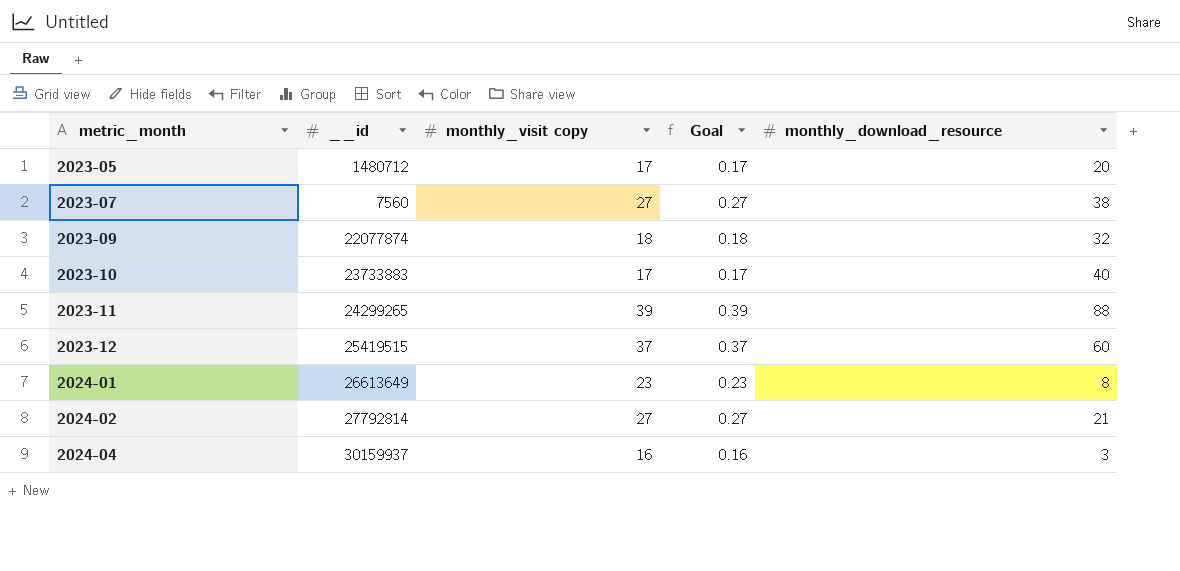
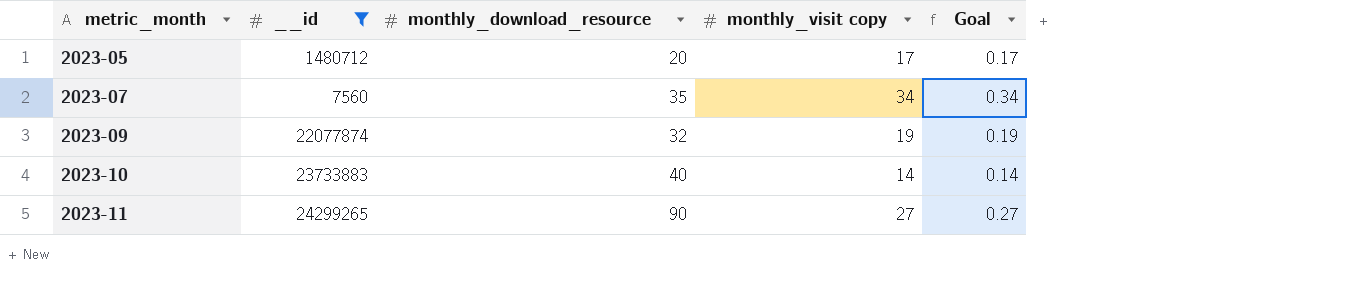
filter: none -> __id <= 24299265
column monthly_download_resource | position: 5 -> 3
2023-07 | monthly_download_resource: 38 -> 35
2023-07 | monthly_visit copy: 27 -> 34
2023-07 | Goal: 0.27 -> 0.34
2023-09 | monthly_visit copy: 18 -> 19
2023-09 | Goal: 0.18 -> 0.19
2023-10 | monthly_visit copy: 17 -> 14
2023-10 | Goal: 0.17 -> 0.14
2023-11 | monthly_download_resource: 88 -> 90
2023-11 | monthly_visit copy: 39 -> 27
2023-11 | Goal: 0.39 -> 0.27

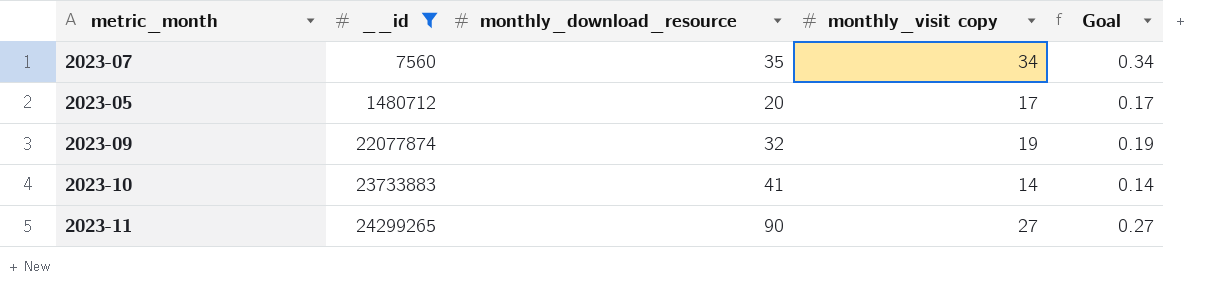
row order: metric_month ascending -> __id ascending
2023-10 | monthly_download_resource: 40 -> 41

